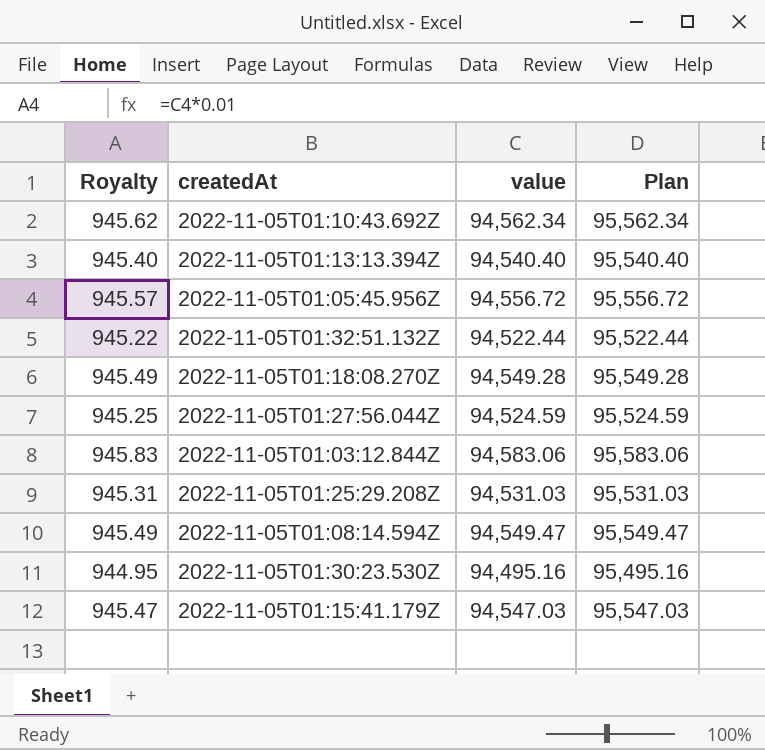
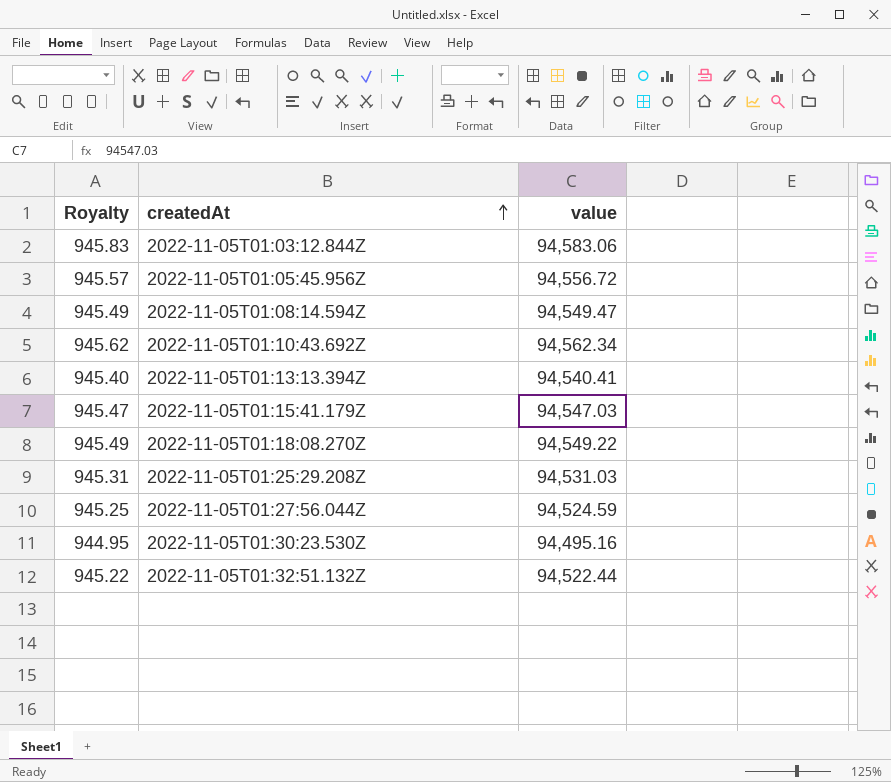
row order: none -> createdAt ascending
column Plan | formula: [value] + 1000 -> none
2022-11-05T01:13:13.394Z | value: 94,540.40 -> 94,540.41
2022-11-05T01:18:08.270Z | value: 94,549.28 -> 94,549.22

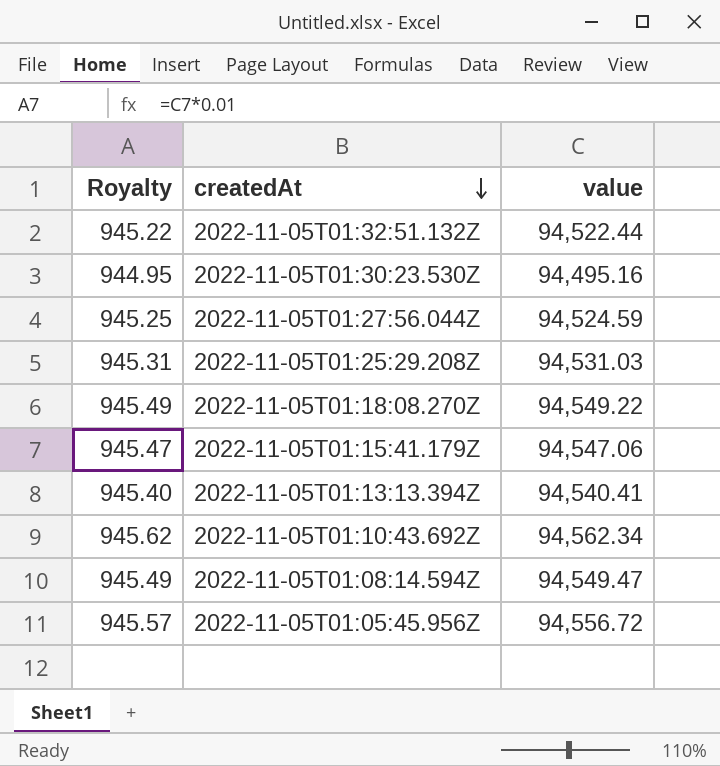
row order: createdAt ascending -> createdAt descending
row 2022-11-05T01:03:12.844Z: 945.83 | 94,583.06 -> none
2022-11-05T01:15:41.179Z | value: 94,547.03 -> 94,547.06

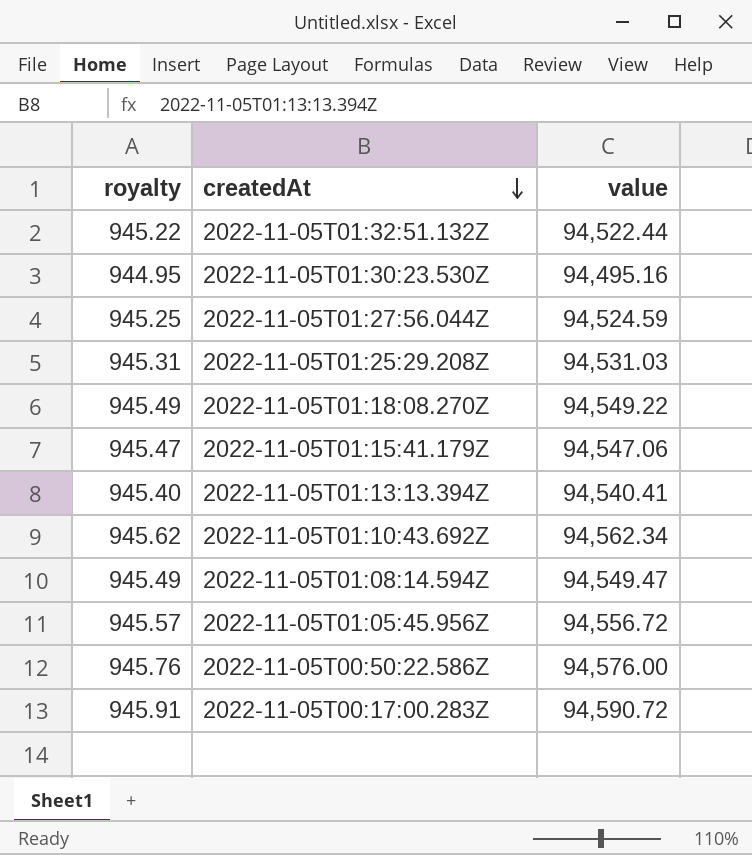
column name: Royalty -> royalty
row 2022-11-05T00:50:22.586Z: none -> 945.76 | 94,576.00
row 2022-11-05T00:17:00.283Z: none -> 945.91 | 94,590.72

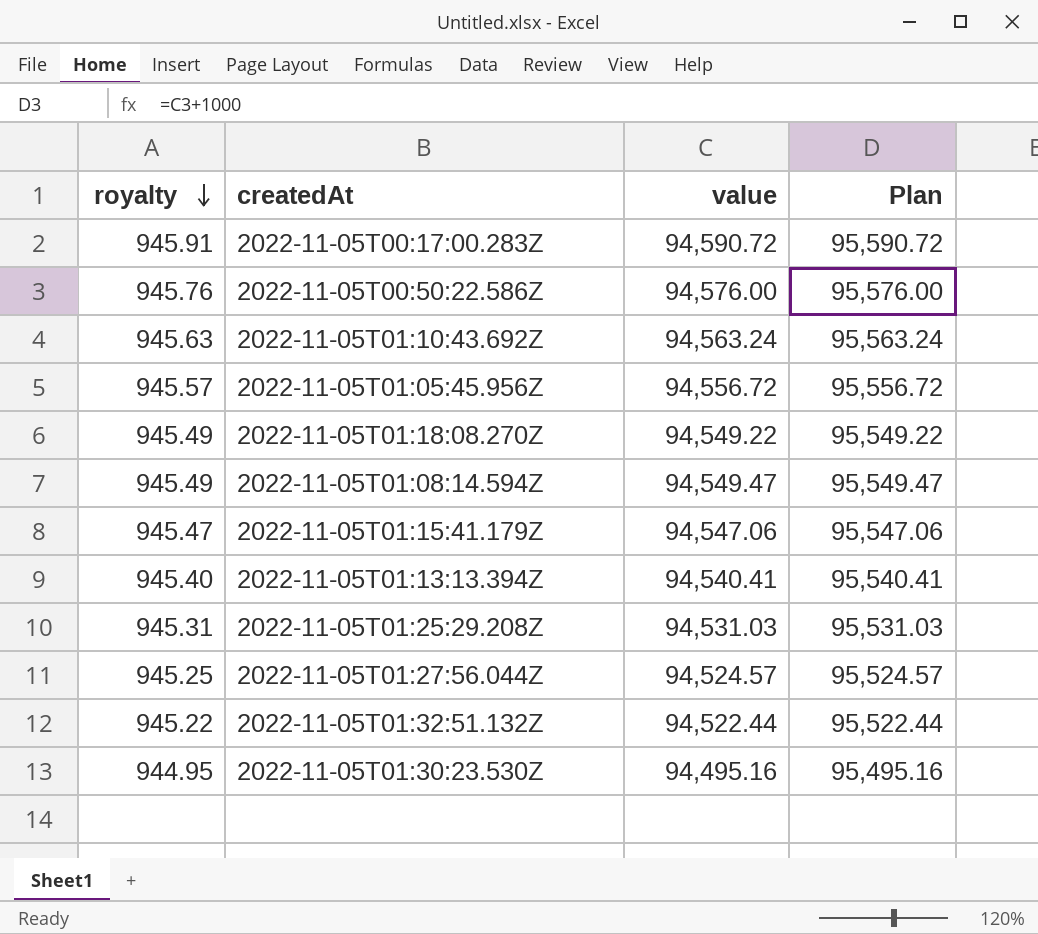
row order: createdAt descending -> royalty descending
column Plan | formula: none -> [value] + 1000
2022-11-05T01:10:43.692Z | royalty: 945.62 -> 945.63
2022-11-05T01:10:43.692Z | value: 94,562.34 -> 94,563.24
2022-11-05T01:27:56.044Z | value: 94,524.59 -> 94,524.57

